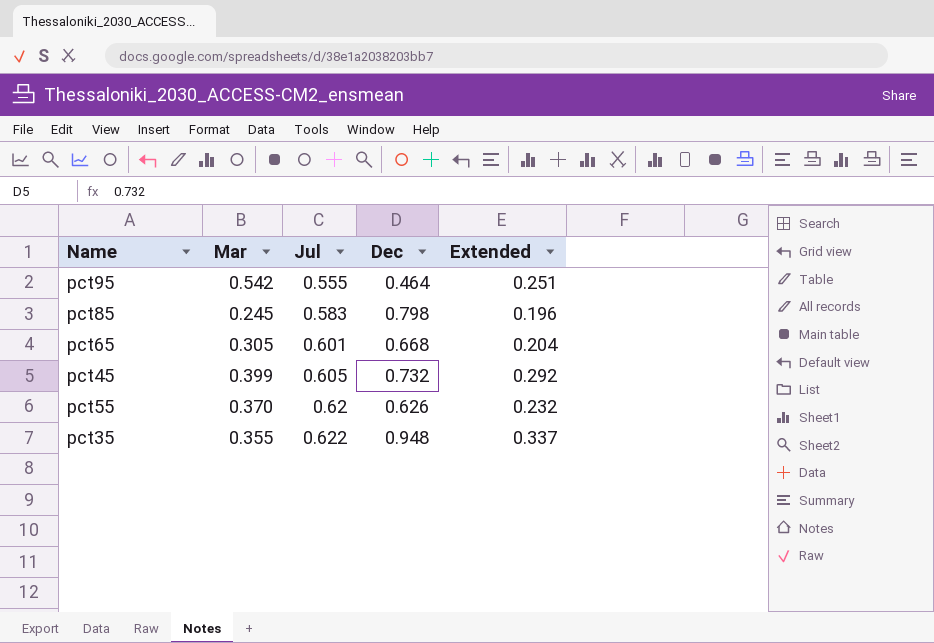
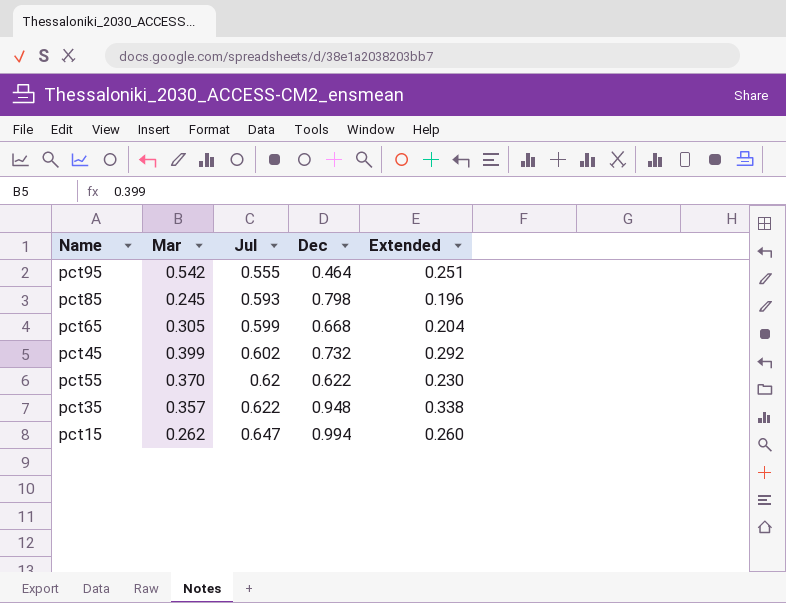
pct85 | Jul: 0.583 -> 0.593
pct65 | Jul: 0.601 -> 0.599
pct45 | Jul: 0.605 -> 0.602
pct55 | Dec: 0.626 -> 0.622
pct55 | Extended: 0.232 -> 0.230
pct35 | Mar: 0.355 -> 0.357
pct35 | Extended: 0.337 -> 0.338
row pct15: none -> 0.262 | 0.647 | 0.994 | 0.260

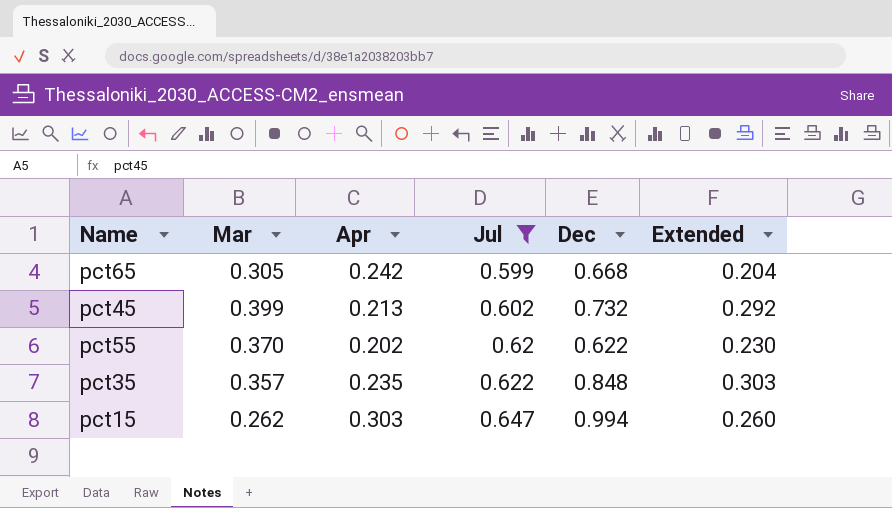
filter: none -> Jul >= 0.599
column Apr | position: none -> 3
pct35 | Dec: 0.948 -> 0.848
pct35 | Extended: 0.338 -> 0.303

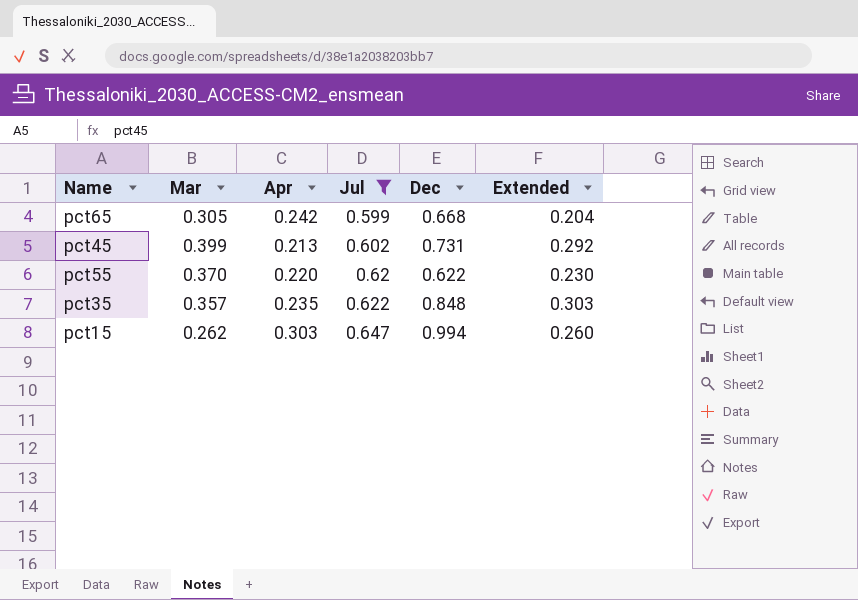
pct45 | Dec: 0.732 -> 0.731
pct55 | Apr: 0.202 -> 0.220

